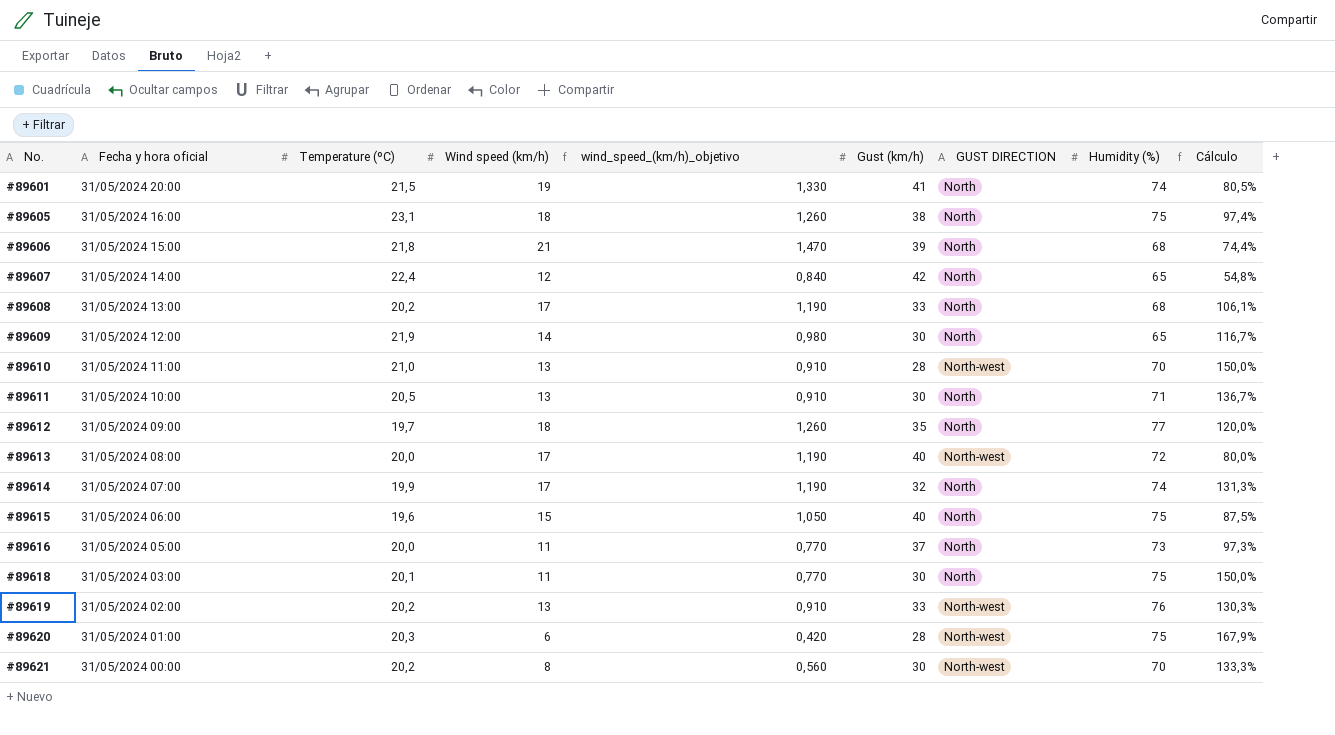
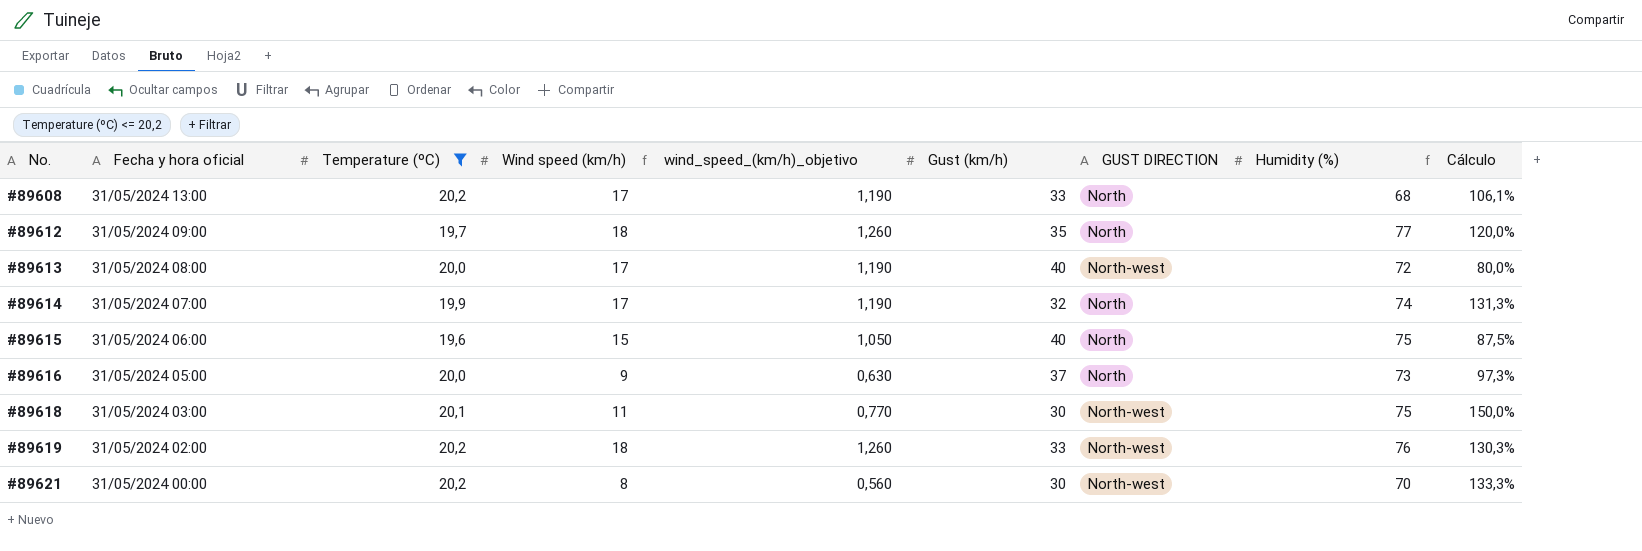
filter: none -> Temperature (ºC) <= 20,2
#89616 | Wind speed (km/h): 11 -> 9
#89616 | wind_speed_(km/h)_objetivo: 0,770 -> 0,630
#89618 | GUST DIRECTION: North -> North-west
#89619 | Wind speed (km/h): 13 -> 18
#89619 | wind_speed_(km/h)_objetivo: 0,910 -> 1,260

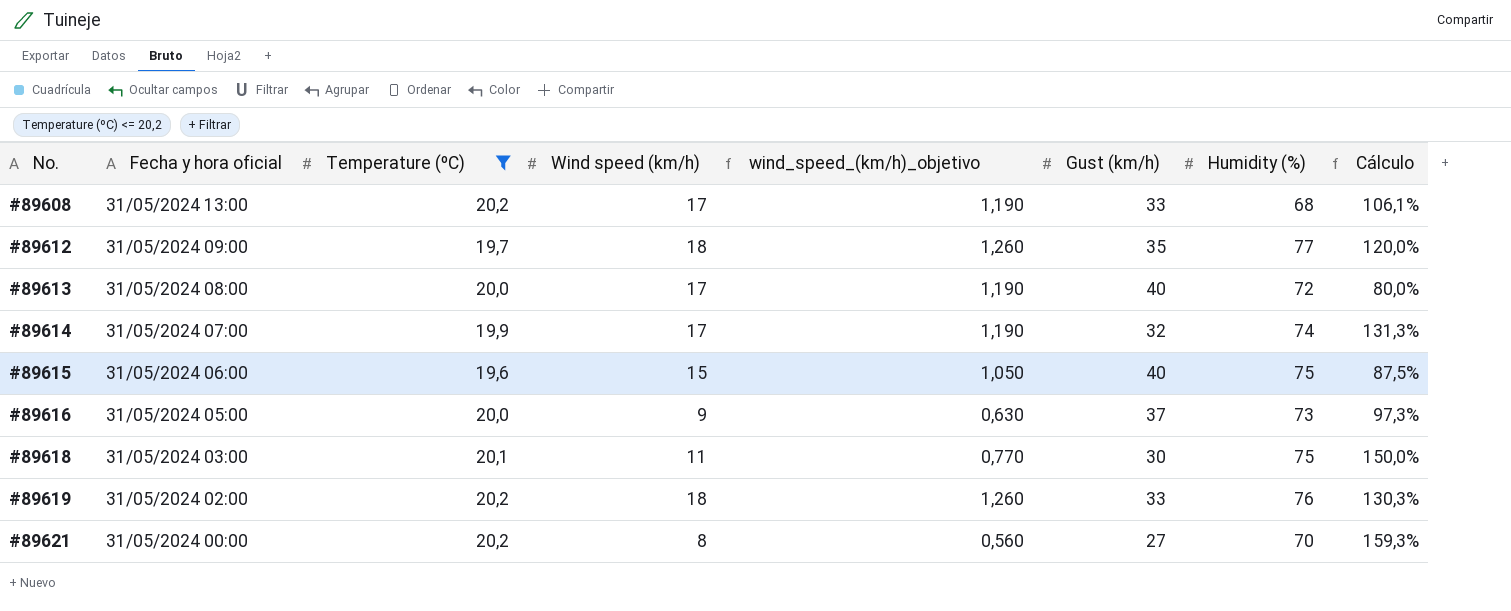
column GUST DIRECTION | position: 7 -> none
#89621 | Gust (km/h): 30 -> 27
#89621 | Cálculo: 133,3% -> 159,3%

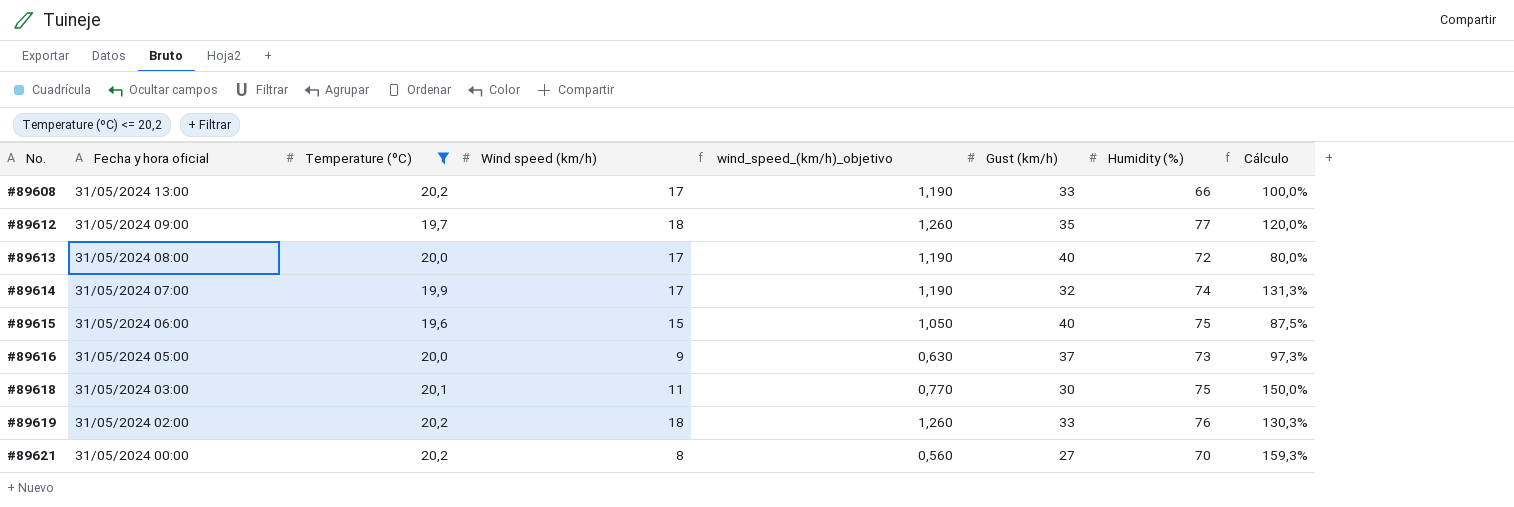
#89608 | Humidity (%): 68 -> 66
#89608 | Cálculo: 106,1% -> 100,0%

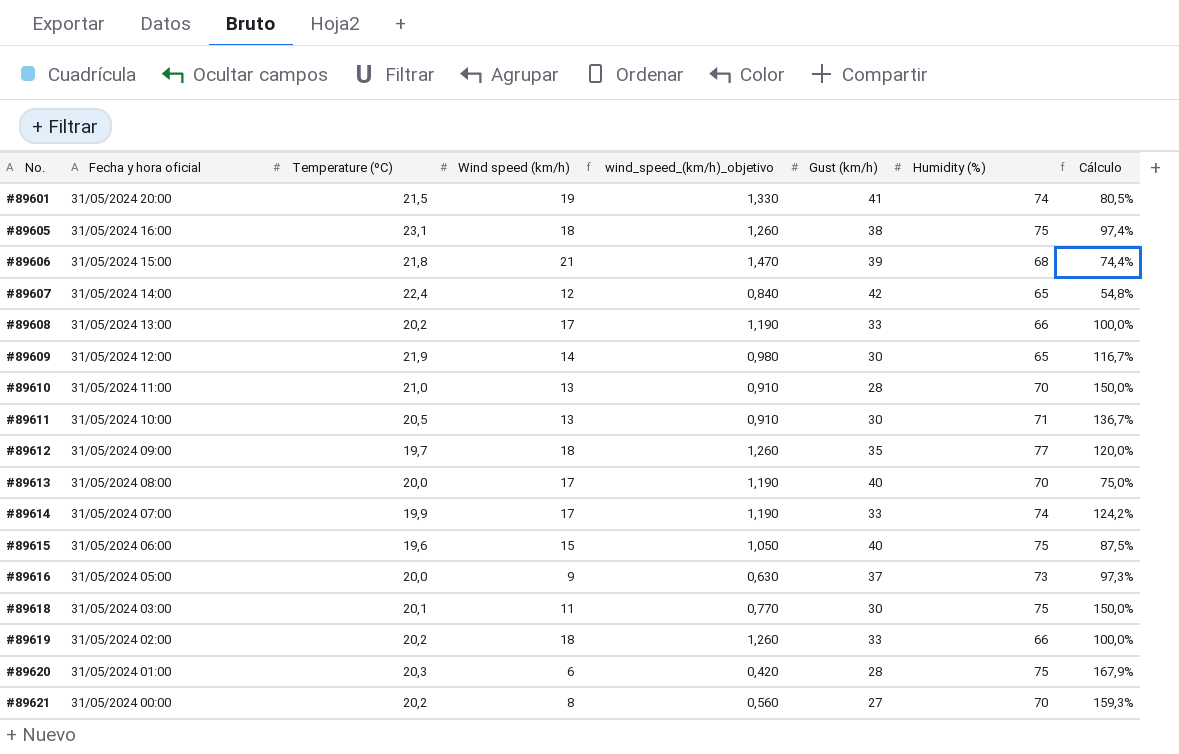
filter: Temperature (ºC) <= 20,2 -> none
#89613 | Humidity (%): 72 -> 70
#89613 | Cálculo: 80,0% -> 75,0%
#89614 | Gust (km/h): 32 -> 33
#89614 | Cálculo: 131,3% -> 124,2%
#89619 | Humidity (%): 76 -> 66
#89619 | Cálculo: 130,3% -> 100,0%

